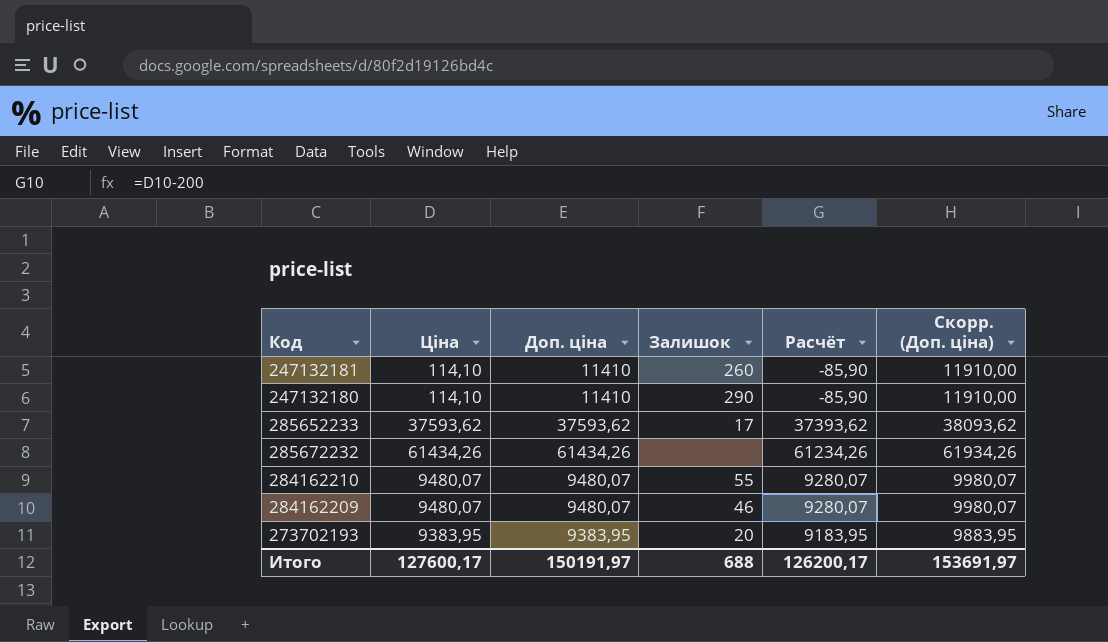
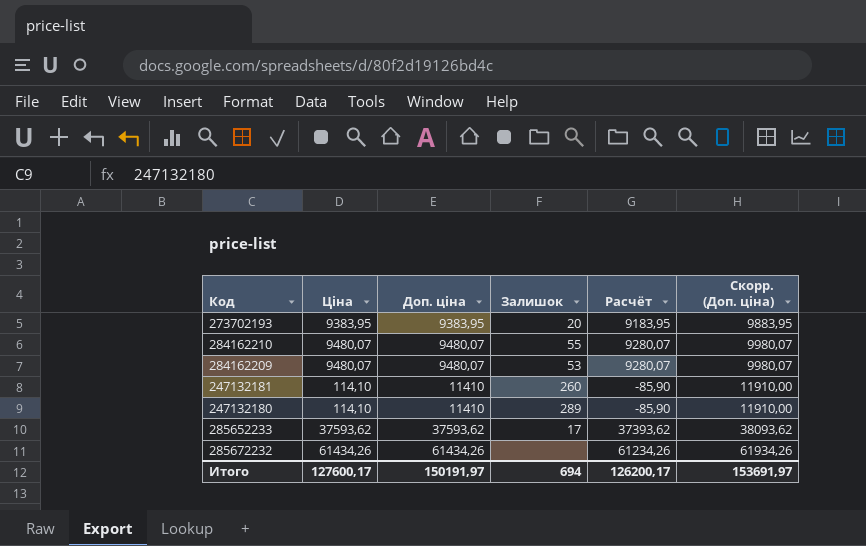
row order: none -> Доп. ціна ascending
284162209 | Залишок: 46 -> 53
247132180 | Залишок: 290 -> 289
Итого | Залишок: 688 -> 694

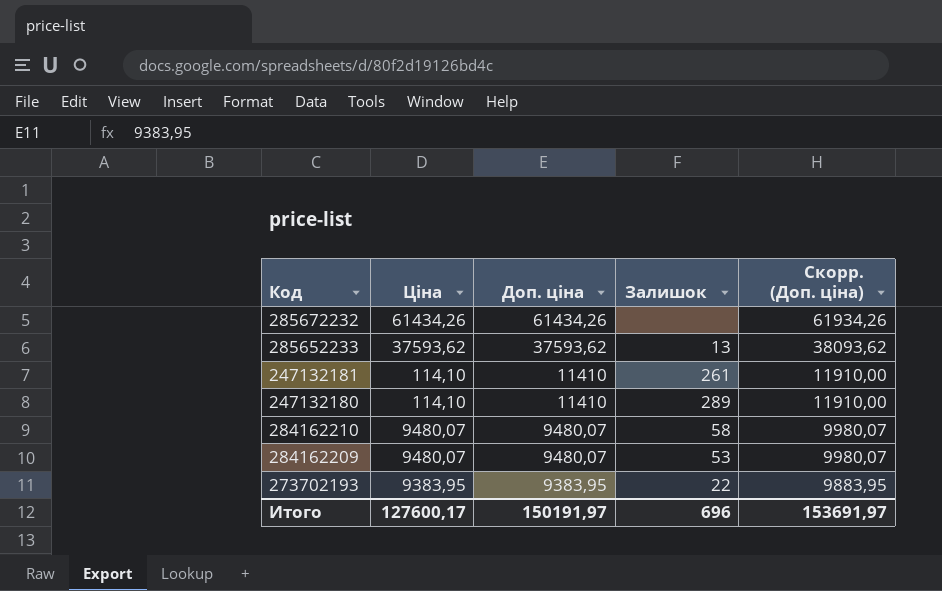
row order: Доп. ціна ascending -> Доп. ціна descending
column Расчёт | formula: [Ціна] - 200 -> none
285652233 | Залишок: 17 -> 13
247132181 | Залишок: 260 -> 261
284162210 | Залишок: 55 -> 58
273702193 | Залишок: 20 -> 22
Итого | Залишок: 694 -> 696

